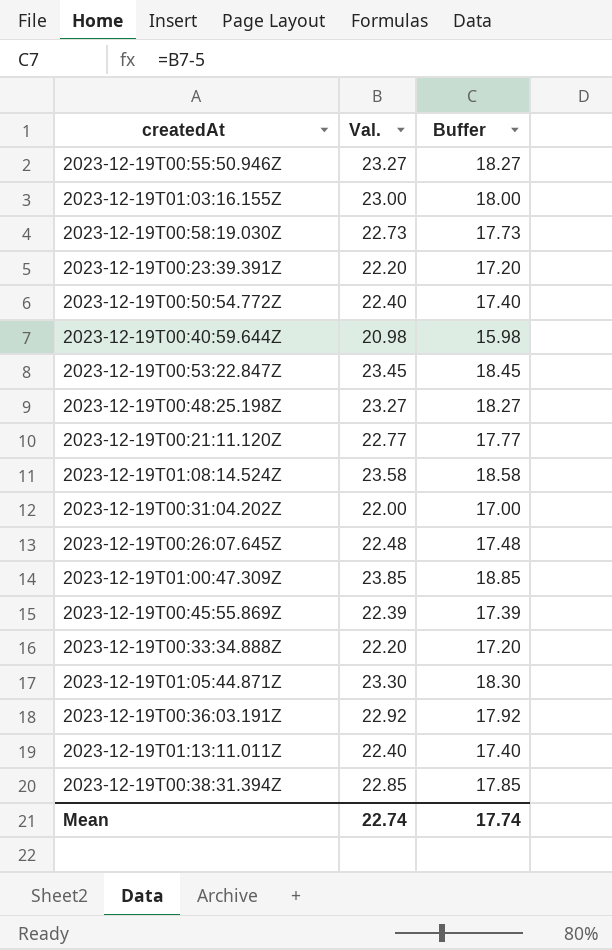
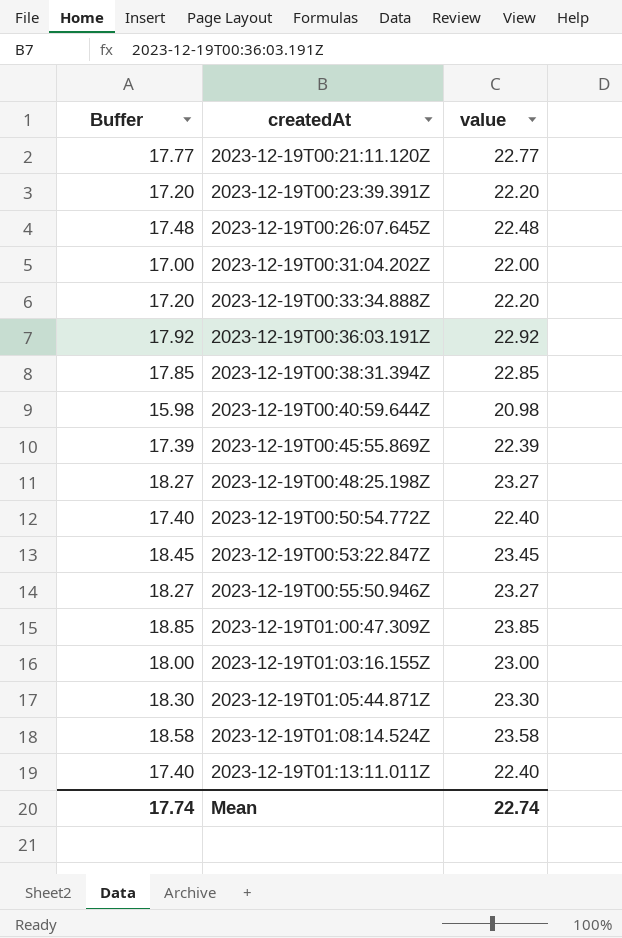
row order: none -> createdAt ascending
column Buffer | position: 3 -> 1
column name: Val. -> value
row 2023-12-19T00:58:19.030Z: 22.73 | 17.73 -> none

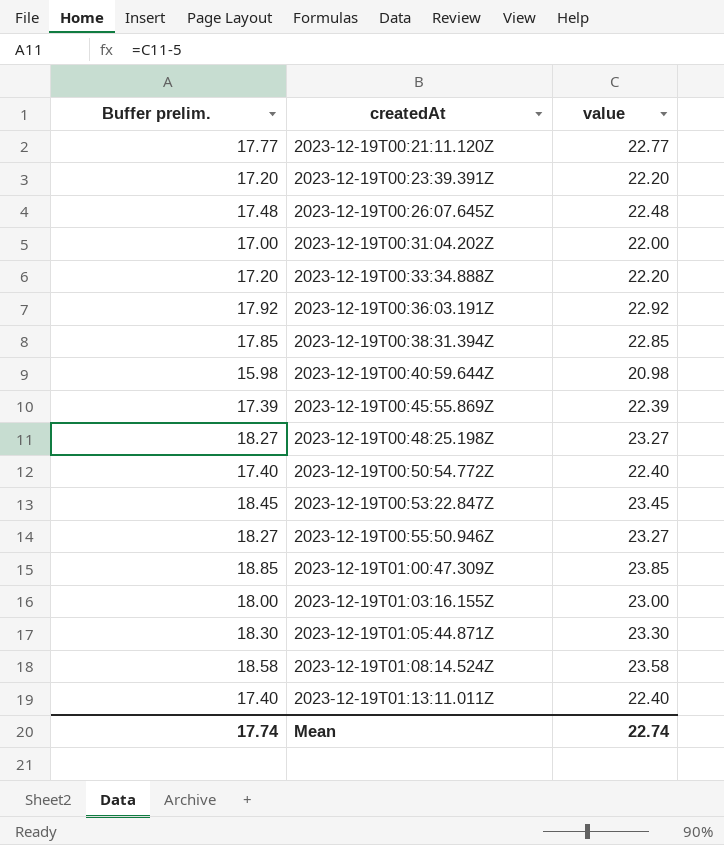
column name: Buffer -> Buffer prelim.

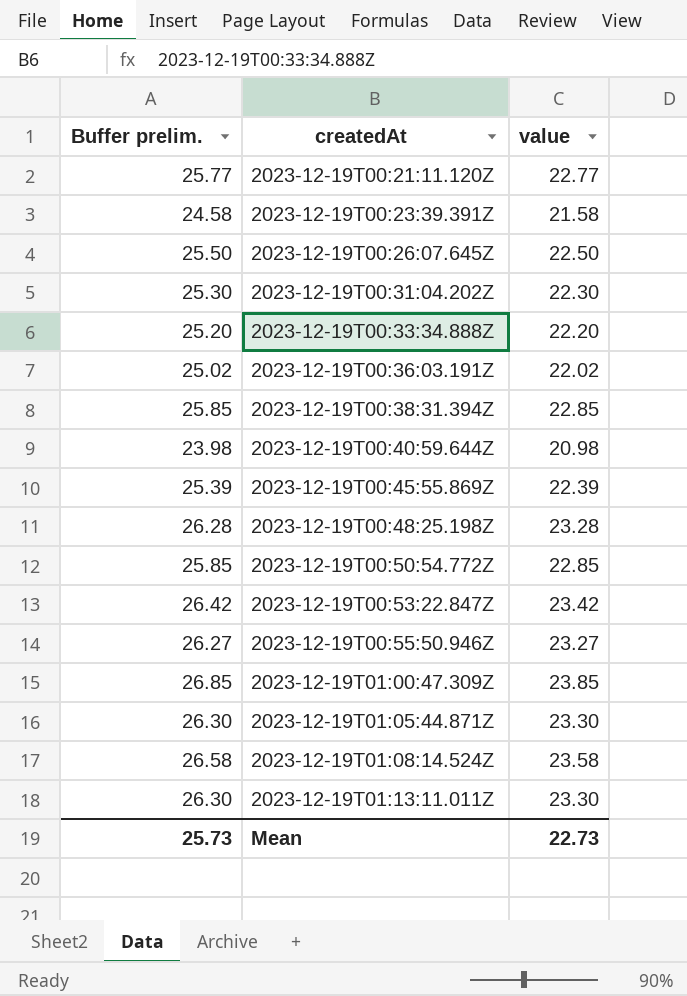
column Buffer prelim. | formula: [value] - 5 -> [value] + 3
row 2023-12-19T01:03:16.155Z: 18.00 | 23.00 -> none
2023-12-19T00:23:39.391Z | value: 22.20 -> 21.58
2023-12-19T00:26:07.645Z | value: 22.48 -> 22.50
2023-12-19T00:31:04.202Z | value: 22.00 -> 22.30
2023-12-19T00:36:03.191Z | value: 22.92 -> 22.02
2023-12-19T00:48:25.198Z | value: 23.27 -> 23.28
2023-12-19T00:50:54.772Z | value: 22.40 -> 22.85
2023-12-19T00:53:22.847Z | value: 23.45 -> 23.42
2023-12-19T01:13:11.011Z | value: 22.40 -> 23.30
Mean | Buffer prelim.: 17.74 -> 25.73
Mean | value: 22.74 -> 22.73

